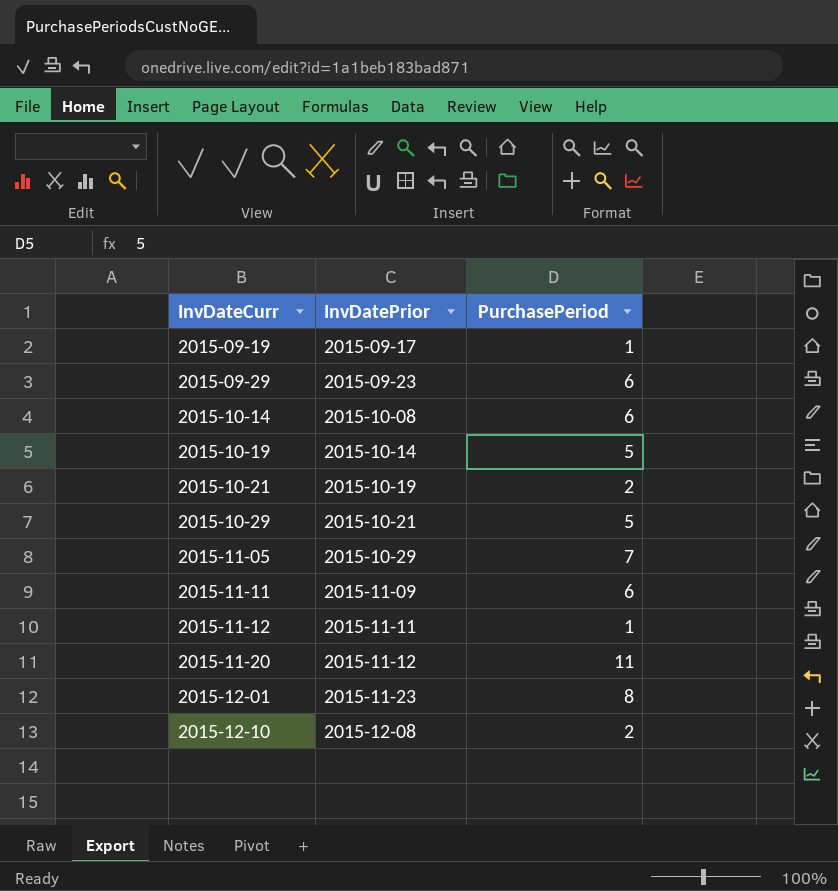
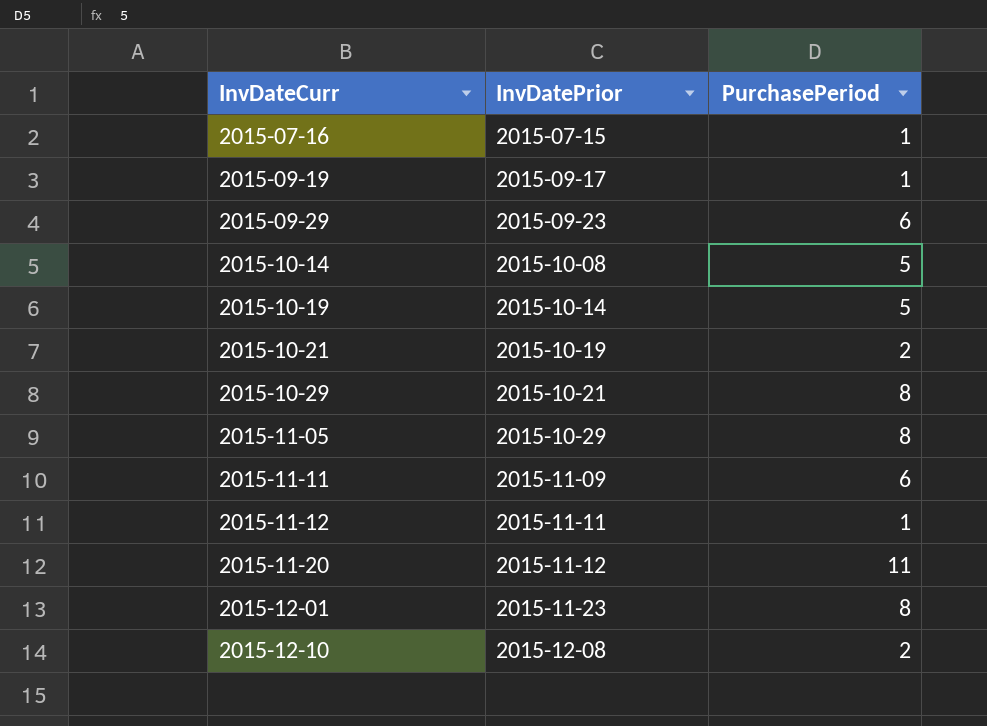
row 2015-07-16: none -> 2015-07-15 | 1
2015-10-14 | PurchasePeriod: 6 -> 5
2015-10-29 | PurchasePeriod: 5 -> 8
2015-11-05 | PurchasePeriod: 7 -> 8

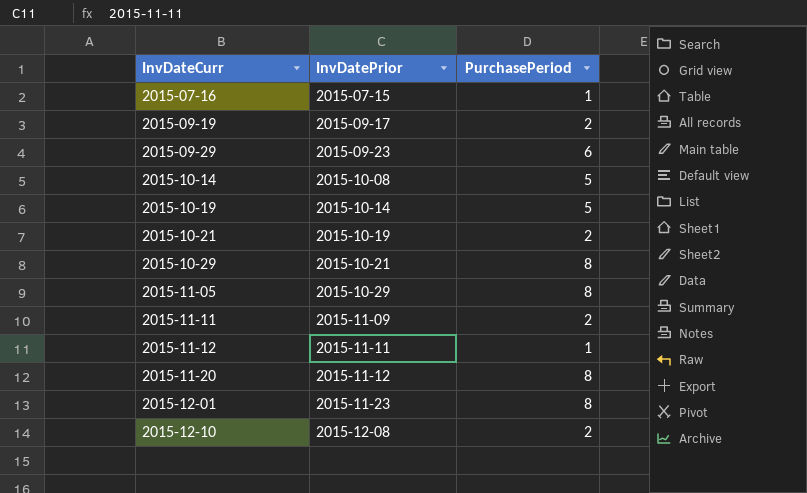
2015-09-19 | PurchasePeriod: 1 -> 2
2015-11-11 | PurchasePeriod: 6 -> 2
2015-11-20 | PurchasePeriod: 11 -> 8

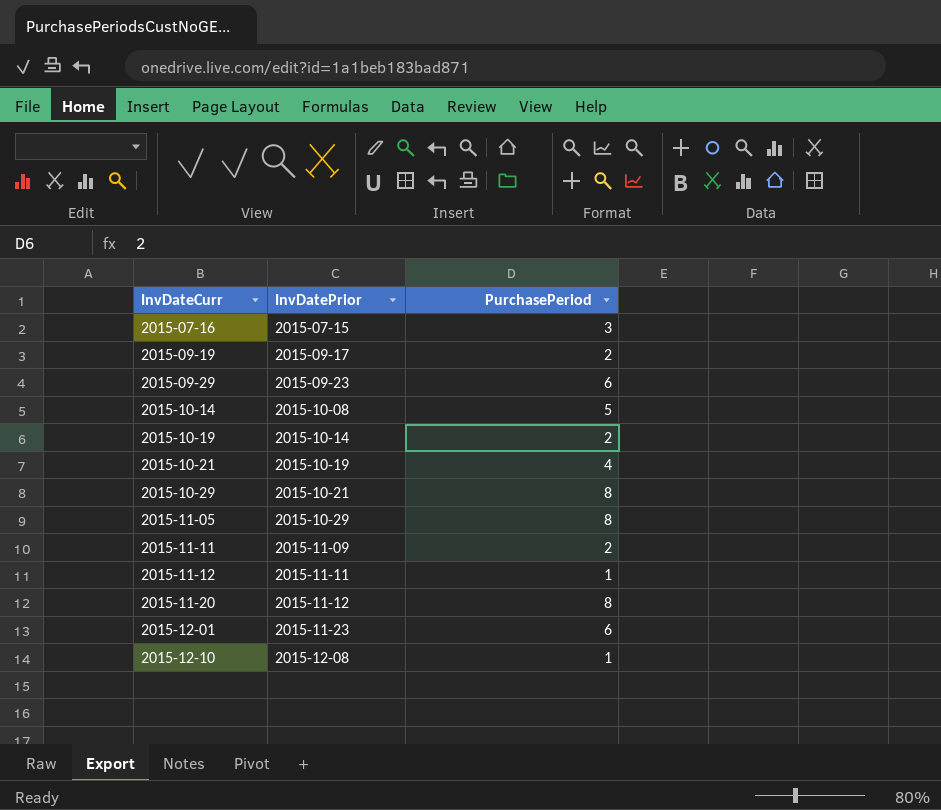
2015-07-16 | PurchasePeriod: 1 -> 3
2015-10-19 | PurchasePeriod: 5 -> 2
2015-10-21 | PurchasePeriod: 2 -> 4
2015-12-01 | PurchasePeriod: 8 -> 6
2015-12-10 | PurchasePeriod: 2 -> 1

